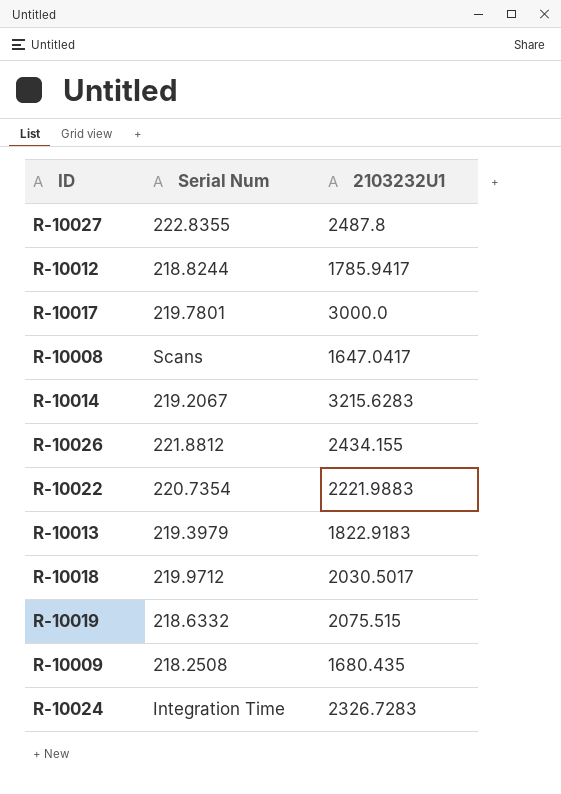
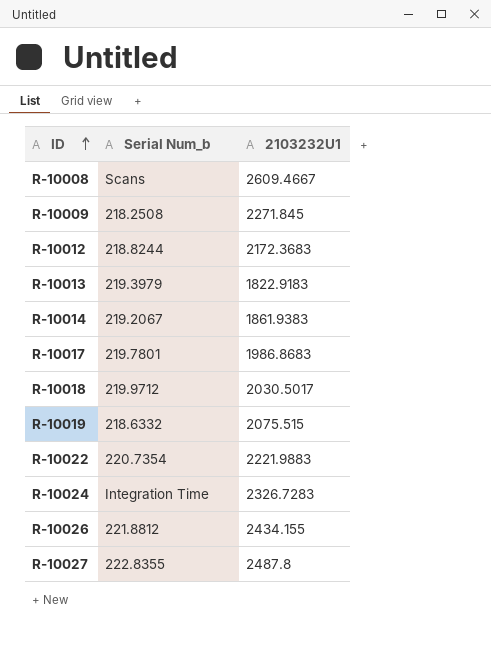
row order: none -> ID ascending
column name: Serial Num -> Serial Num_b
R-10008 | 2103232U1: 1647.0417 -> 2609.4667
R-10009 | 2103232U1: 1680.435 -> 2271.845
R-10012 | 2103232U1: 1785.9417 -> 2172.3683
R-10014 | 2103232U1: 3215.6283 -> 1861.9383
R-10017 | 2103232U1: 3000.0 -> 1986.8683

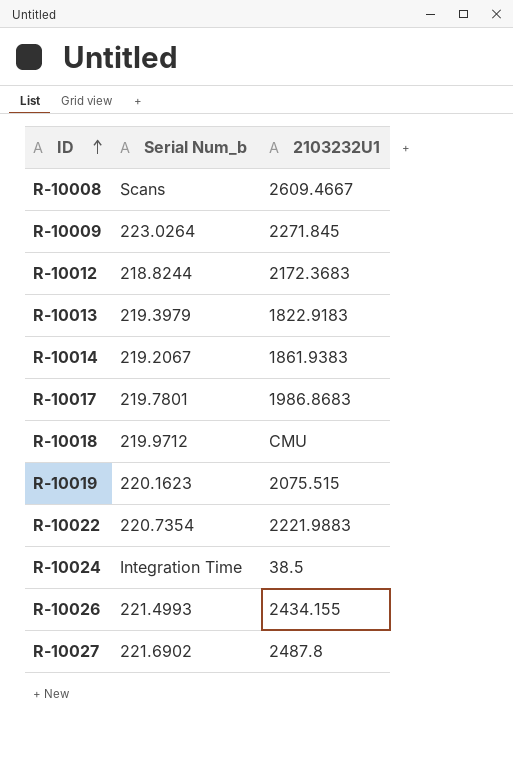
R-10009 | Serial Num_b: 218.2508 -> 223.0264
R-10018 | 2103232U1: 2030.5017 -> CMU
R-10019 | Serial Num_b: 218.6332 -> 220.1623
R-10024 | 2103232U1: 2326.7283 -> 38.5
R-10026 | Serial Num_b: 221.8812 -> 221.4993
R-10027 | Serial Num_b: 222.8355 -> 221.6902

